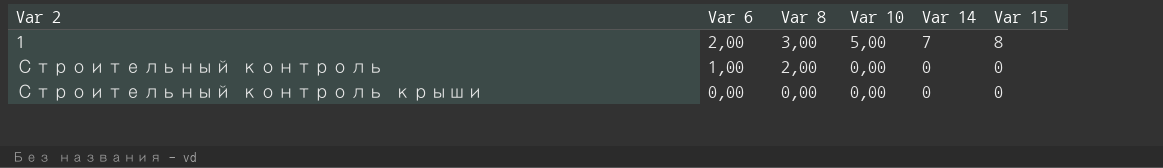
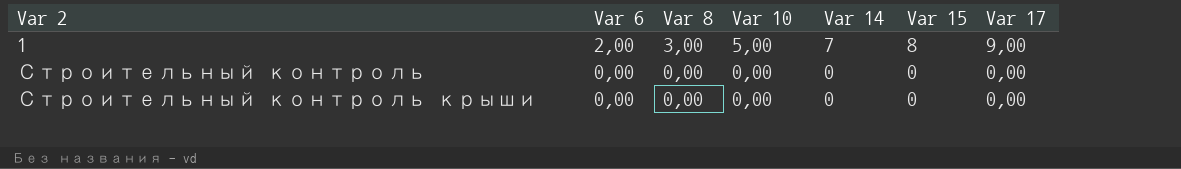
column Var 17 | position: none -> 7
Строительный контроль | Var 6: 1,00 -> 0,00
Строительный контроль | Var 8: 2,00 -> 0,00

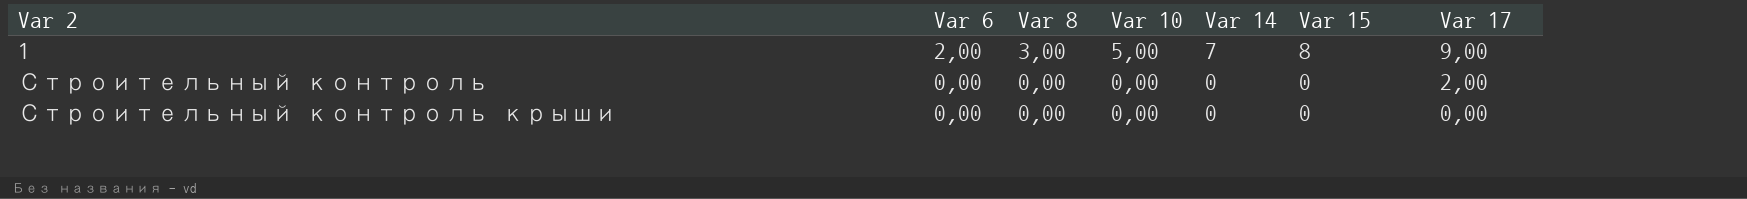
Строительный контроль | Var 17: 0,00 -> 2,00

